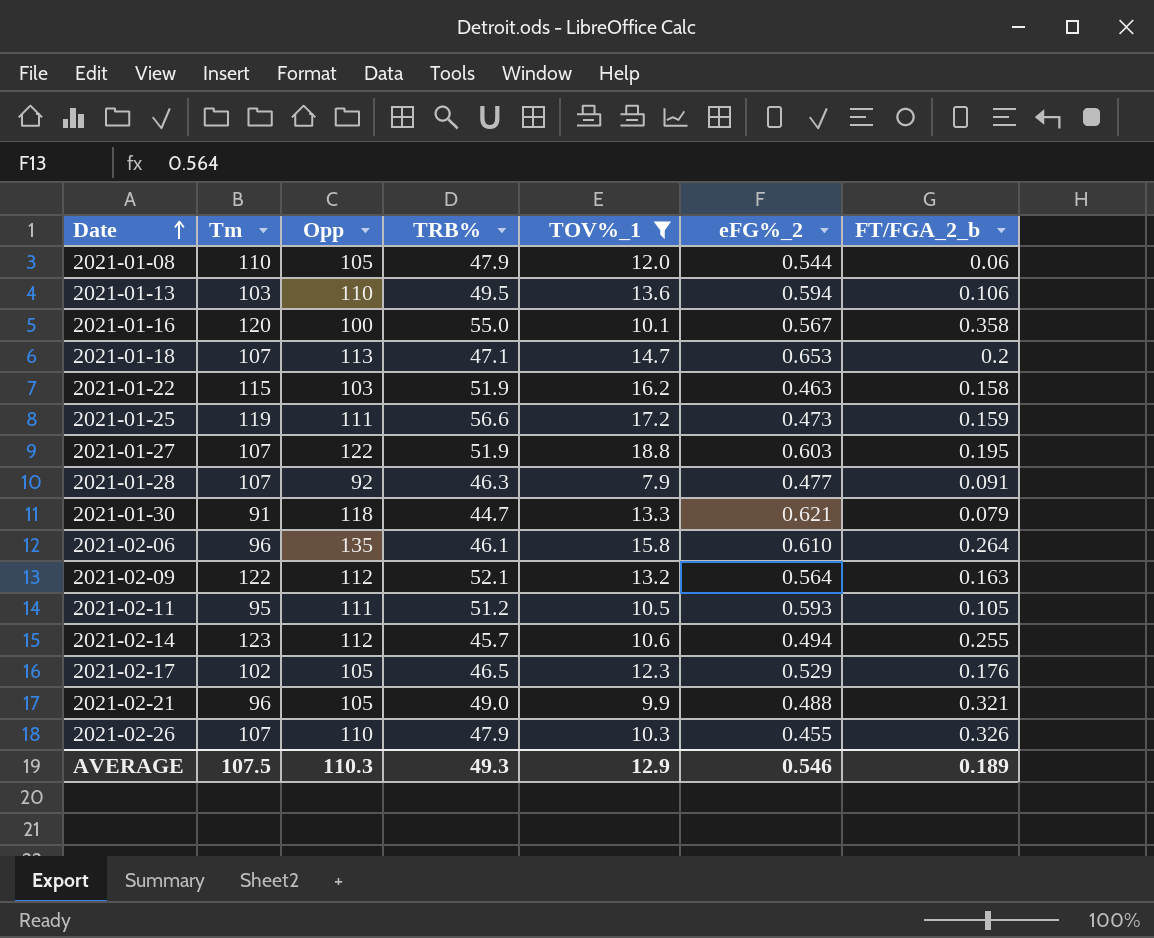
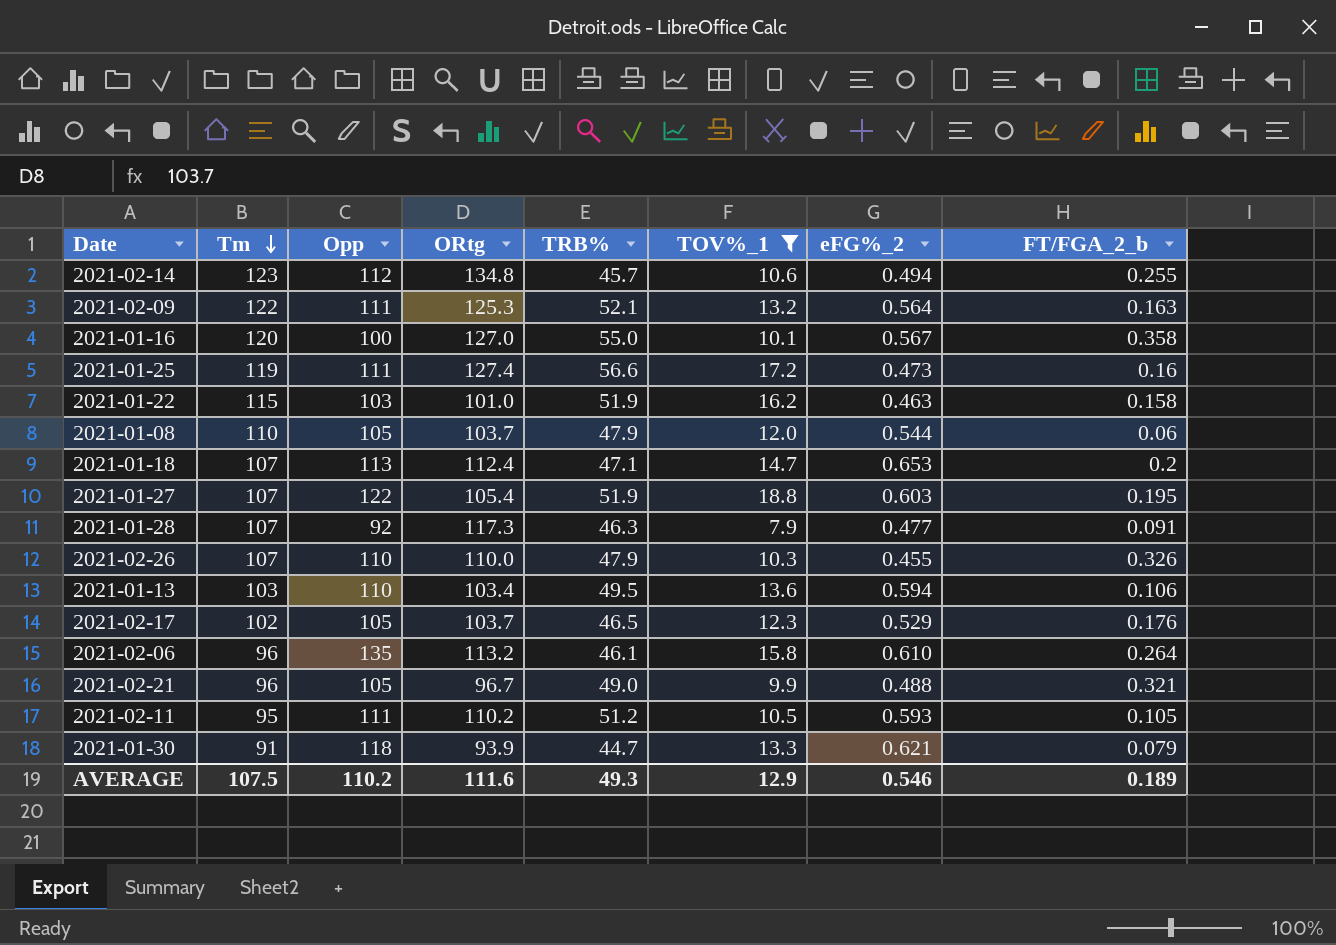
row order: Date ascending -> Tm descending
column ORtg | position: none -> 4
2021-02-09 | Opp: 112 -> 111
2021-01-25 | FT/FGA_2_b: 0.159 -> 0.16
AVERAGE | Opp: 110.3 -> 110.2

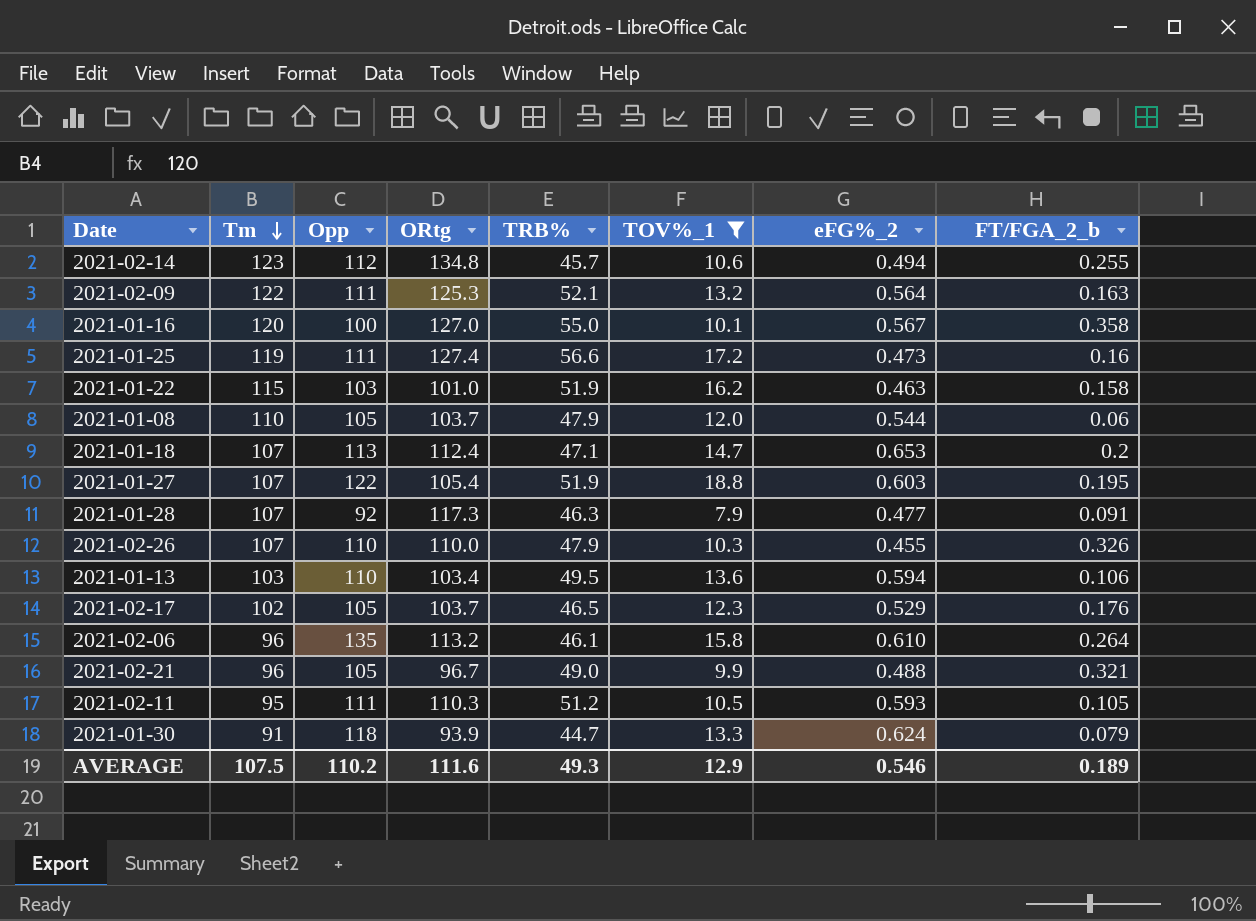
2021-02-11 | ORtg: 110.2 -> 110.3
2021-01-30 | eFG%_2: 0.621 -> 0.624

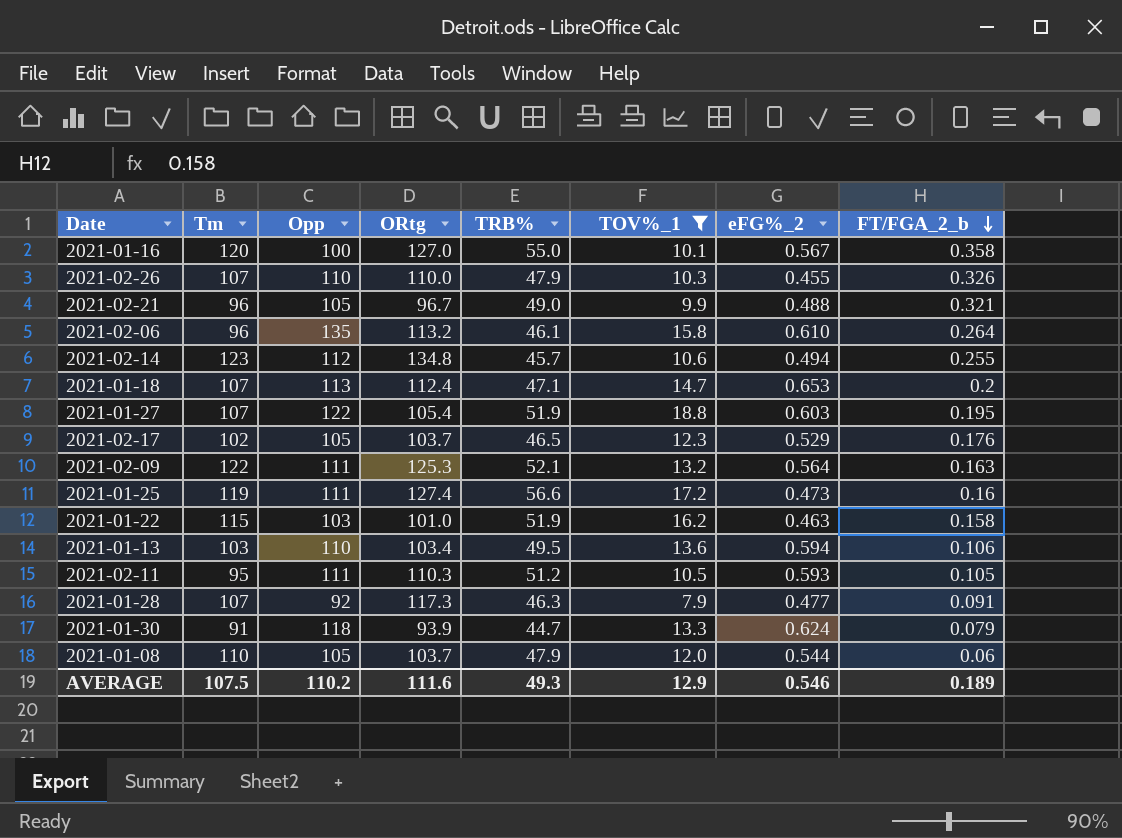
row order: Tm descending -> FT/FGA_2_b descending

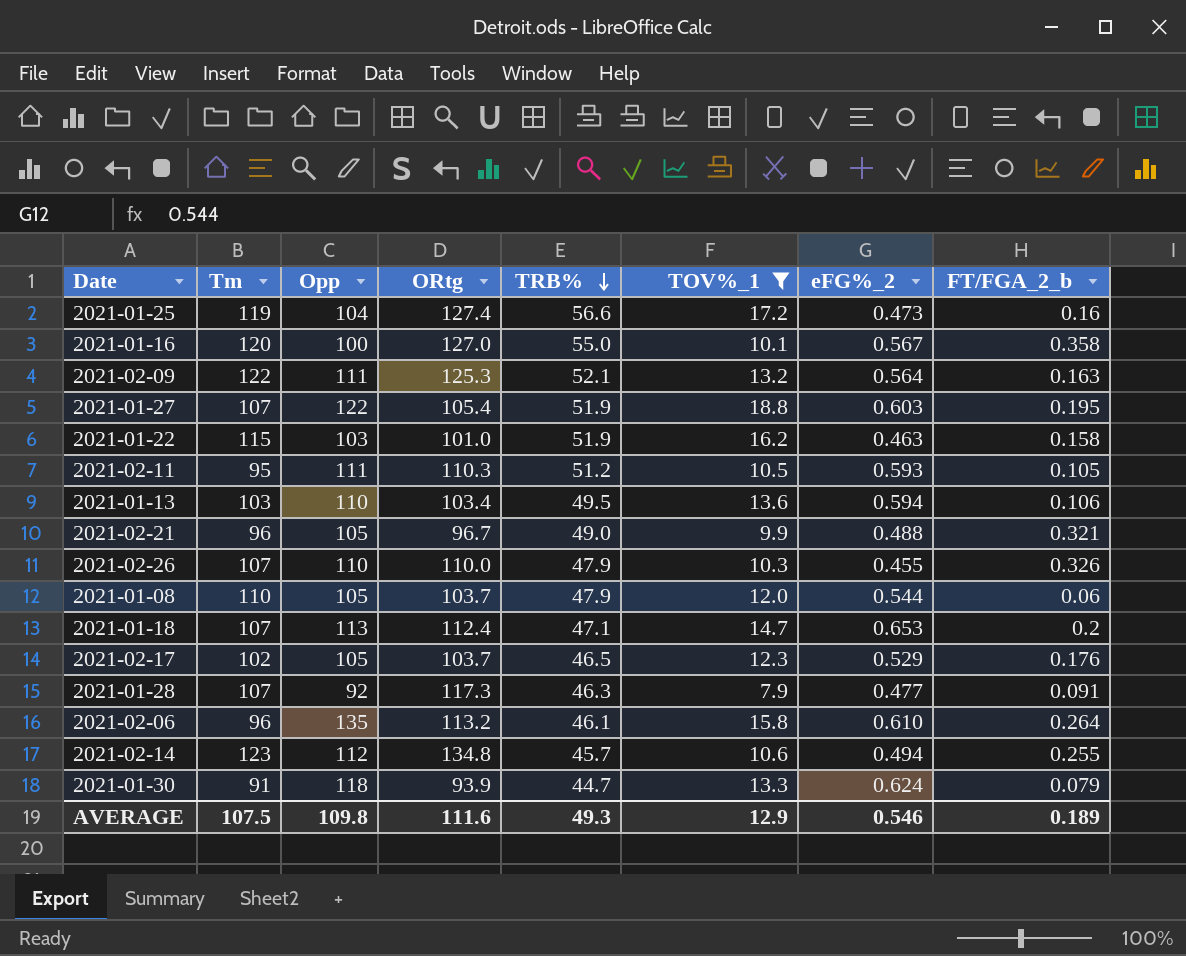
row order: FT/FGA_2_b descending -> TRB% descending
2021-01-25 | Opp: 111 -> 104
AVERAGE | Opp: 110.2 -> 109.8

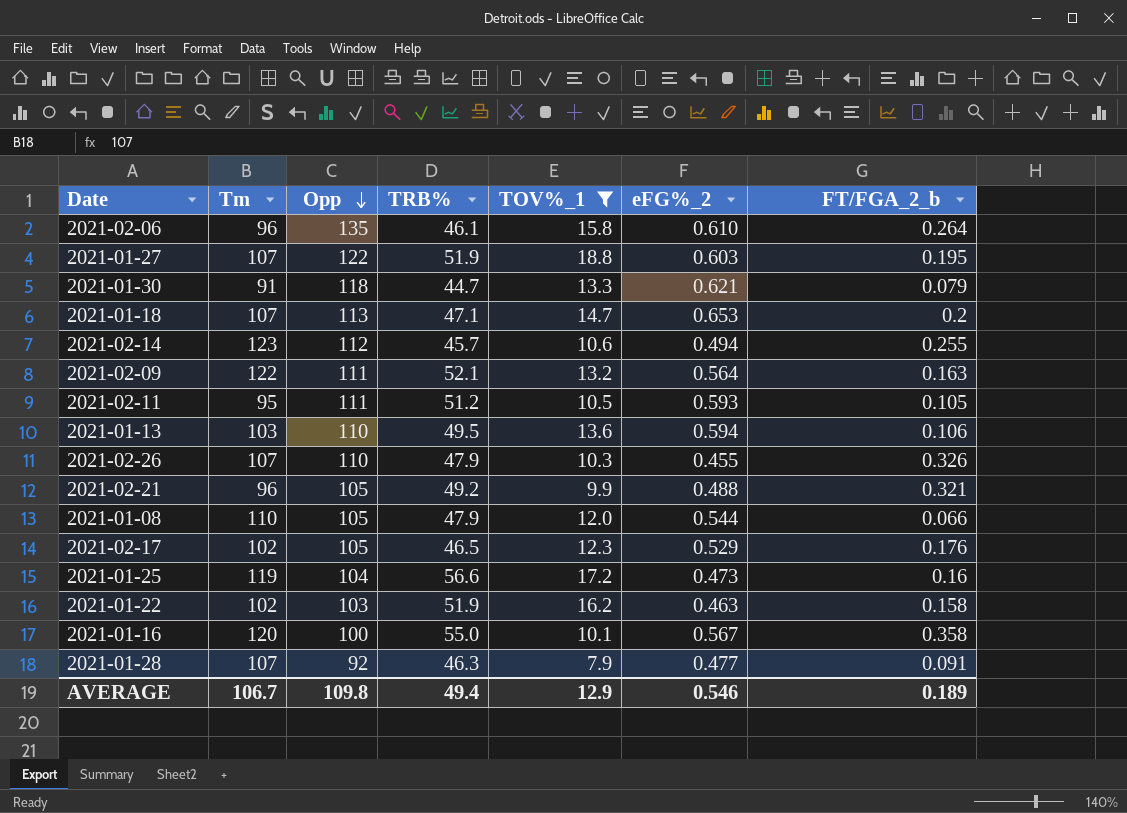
row order: TRB% descending -> Opp descending
column ORtg | position: 4 -> none
2021-01-30 | eFG%_2: 0.624 -> 0.621
2021-02-21 | TRB%: 49.0 -> 49.2
2021-01-08 | FT/FGA_2_b: 0.06 -> 0.066
2021-01-22 | Tm: 115 -> 102
AVERAGE | Tm: 107.5 -> 106.7
AVERAGE | TRB%: 49.3 -> 49.4

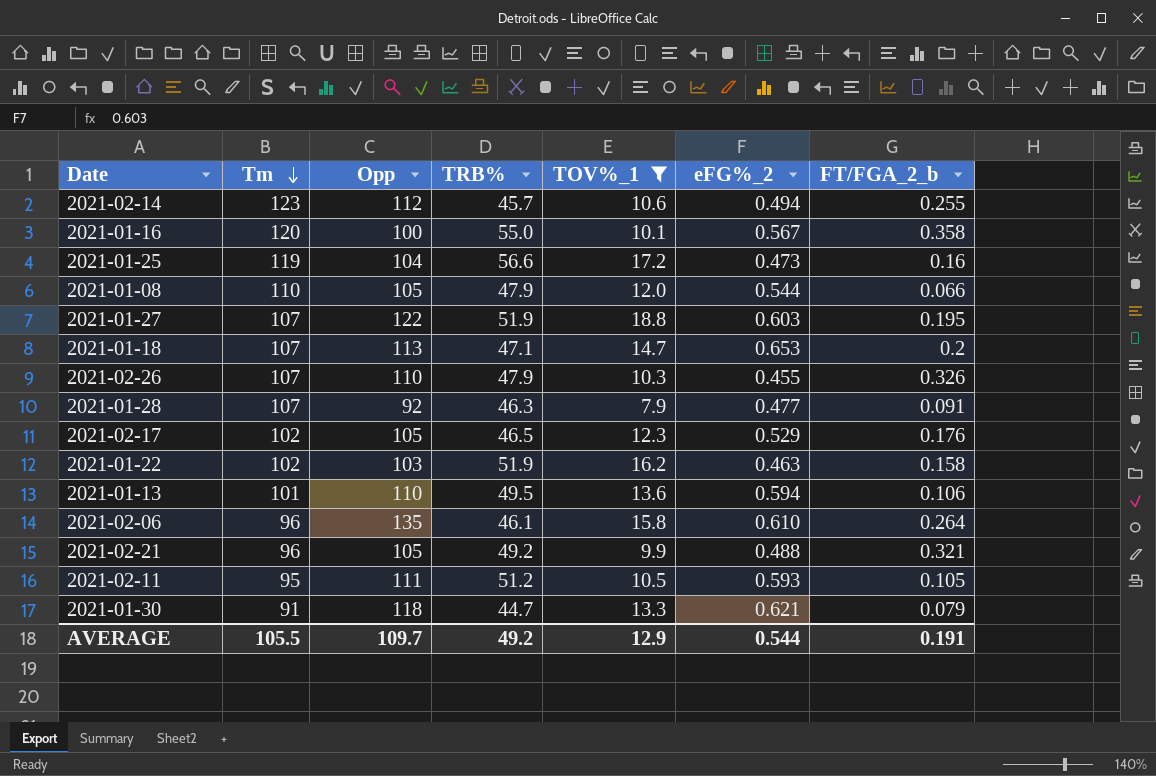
row order: Opp descending -> Tm descending
row 2021-02-09: 122 | 111 | 52.1 | 13.2 | 0.564 | 0.163 -> none
2021-01-13 | Tm: 103 -> 101
AVERAGE | Tm: 106.7 -> 105.5
AVERAGE | Opp: 109.8 -> 109.7
AVERAGE | TRB%: 49.4 -> 49.2
AVERAGE | eFG%_2: 0.546 -> 0.544
AVERAGE | FT/FGA_2_b: 0.189 -> 0.191

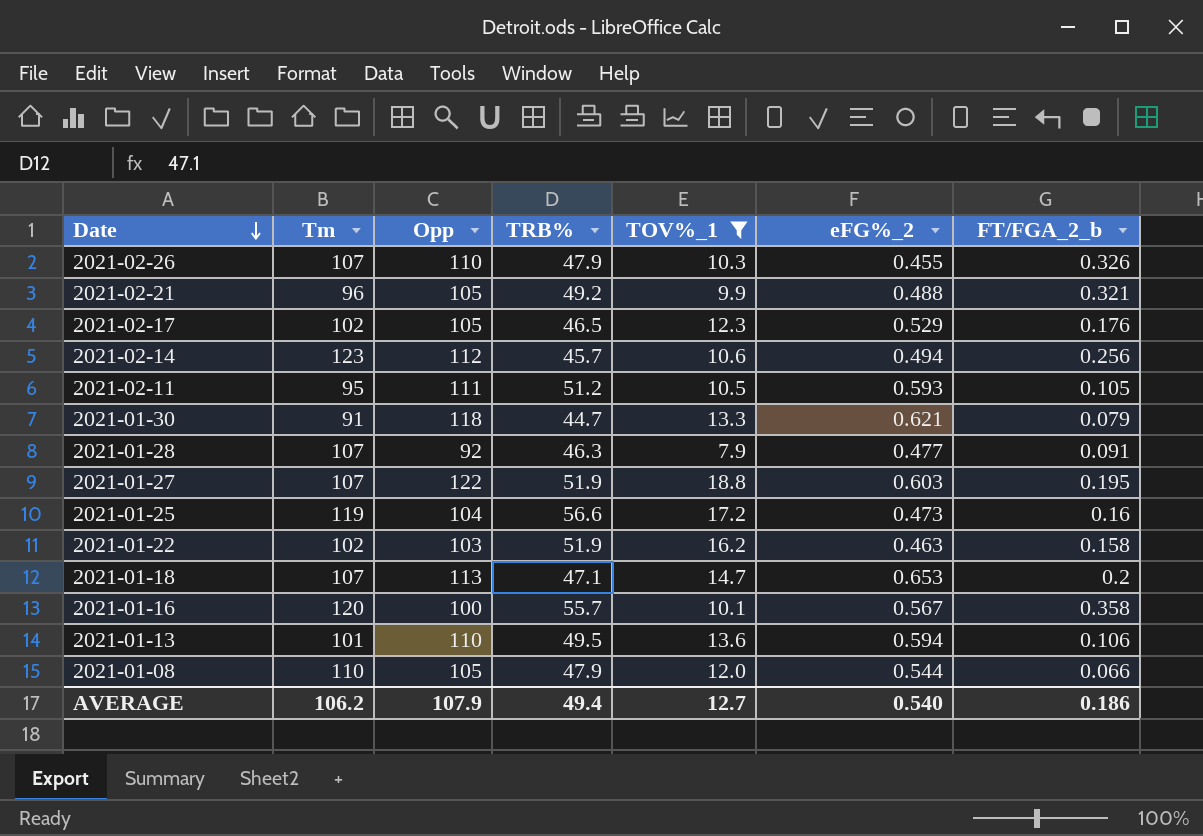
row order: Tm descending -> Date descending
row 2021-02-06: 96 | 135 | 46.1 | 15.8 | 0.610 | 0.264 -> none
2021-02-14 | FT/FGA_2_b: 0.255 -> 0.256
2021-01-16 | TRB%: 55.0 -> 55.7
AVERAGE | Tm: 105.5 -> 106.2
AVERAGE | Opp: 109.7 -> 107.9
AVERAGE | TRB%: 49.2 -> 49.4
AVERAGE | TOV%_1: 12.9 -> 12.7
AVERAGE | eFG%_2: 0.544 -> 0.540
AVERAGE | FT/FGA_2_b: 0.191 -> 0.186

